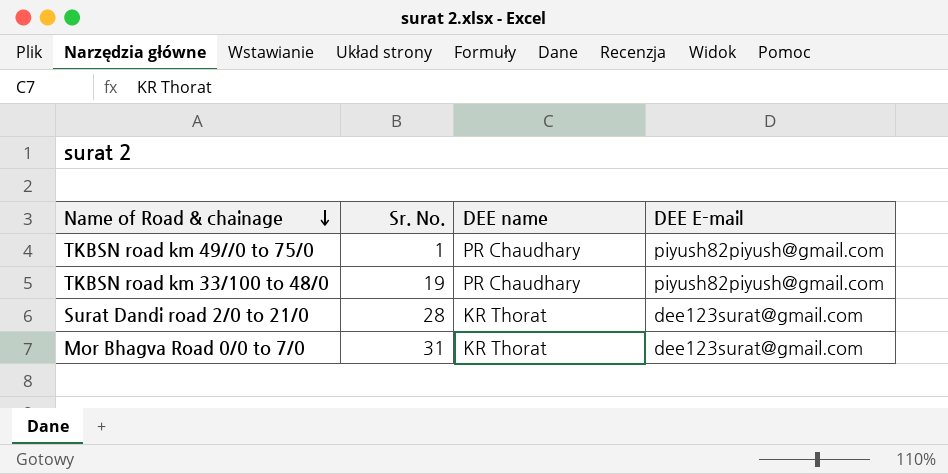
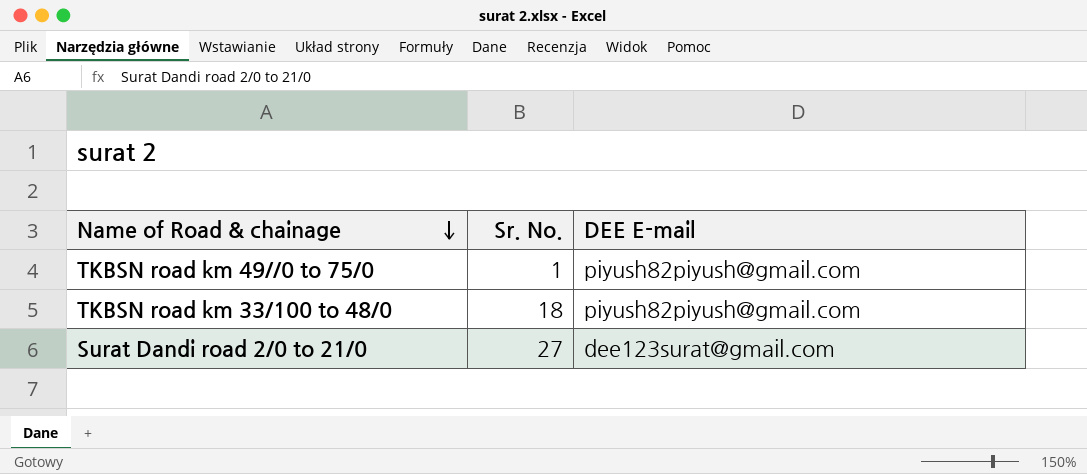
column DEE name | position: 3 -> none
row Mor Bhagva Road 0/0 to 7/0: 31 | KR Thorat | dee123surat@gmail.com -> none
TKBSN road km 33/100 to 48/0 | Sr. No.: 19 -> 18
Surat Dandi road 2/0 to 21/0 | Sr. No.: 28 -> 27

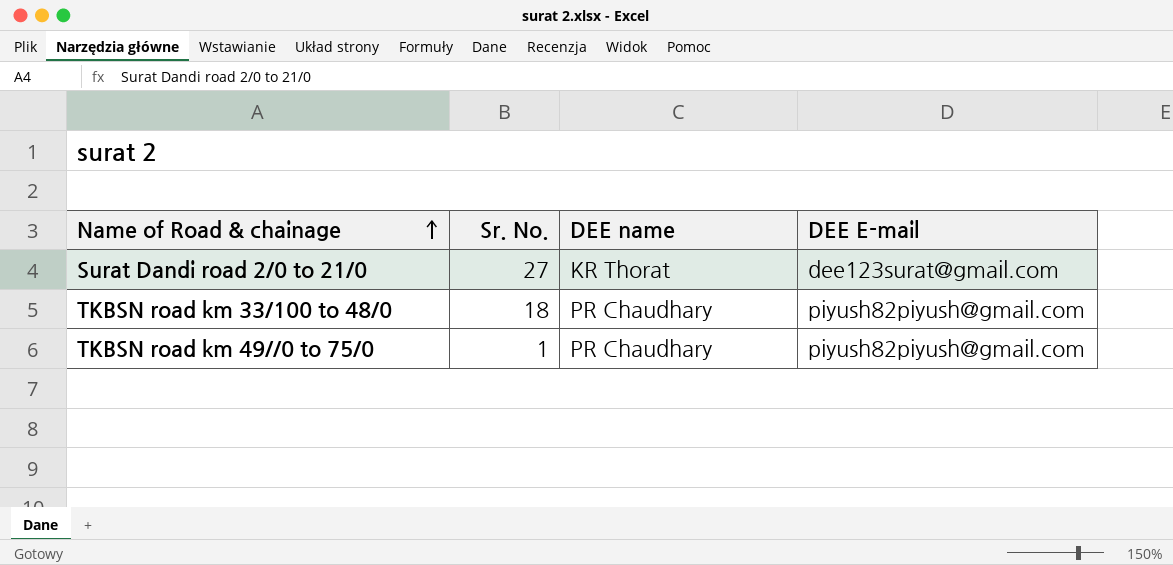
row order: Name of Road & chainage descending -> Name of Road & chainage ascending
column DEE name | position: none -> 3

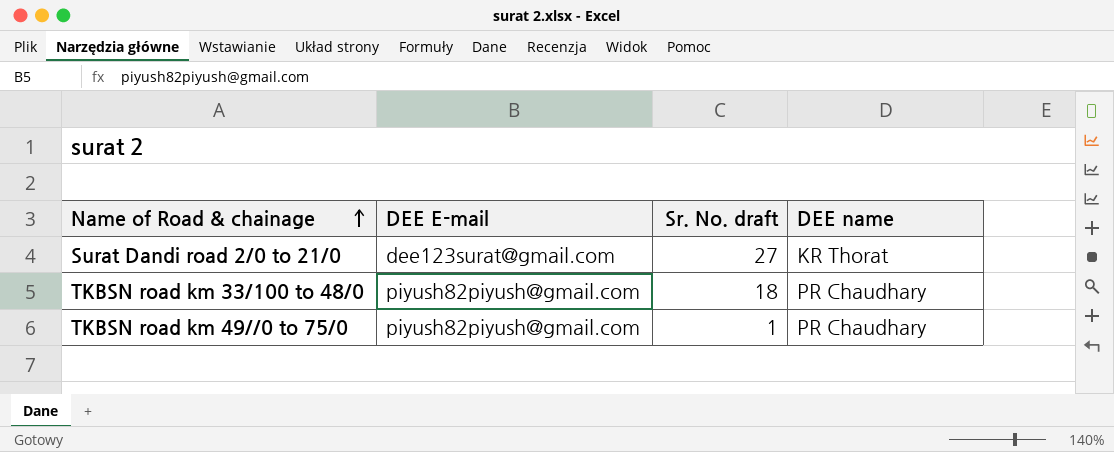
column DEE E-mail | position: 4 -> 2
column name: Sr. No. -> Sr. No. draft

